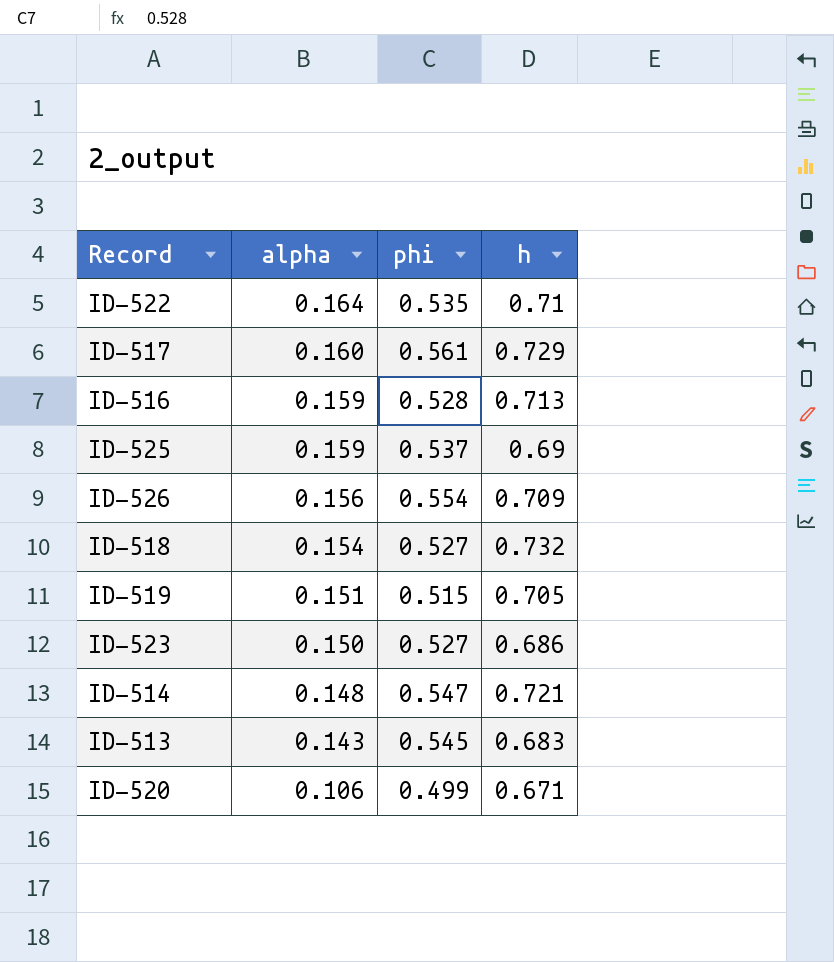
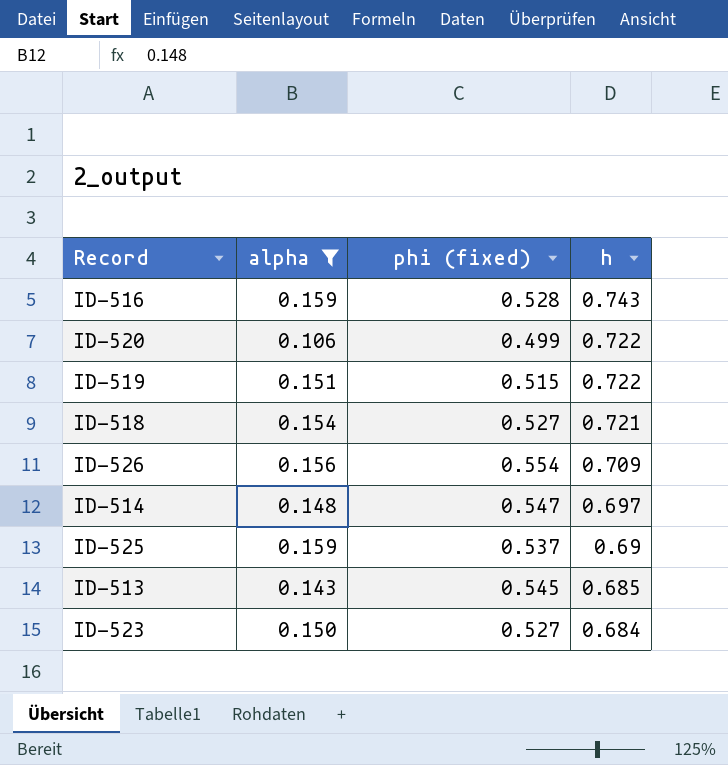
filter: none -> alpha <= 0.159
row order: alpha descending -> h descending
column name: phi -> phi (fixed)
ID-516 | h: 0.713 -> 0.743
ID-520 | h: 0.671 -> 0.722
ID-519 | h: 0.705 -> 0.722
ID-518 | h: 0.732 -> 0.721
ID-514 | h: 0.721 -> 0.697
ID-513 | h: 0.683 -> 0.685
ID-523 | h: 0.686 -> 0.684

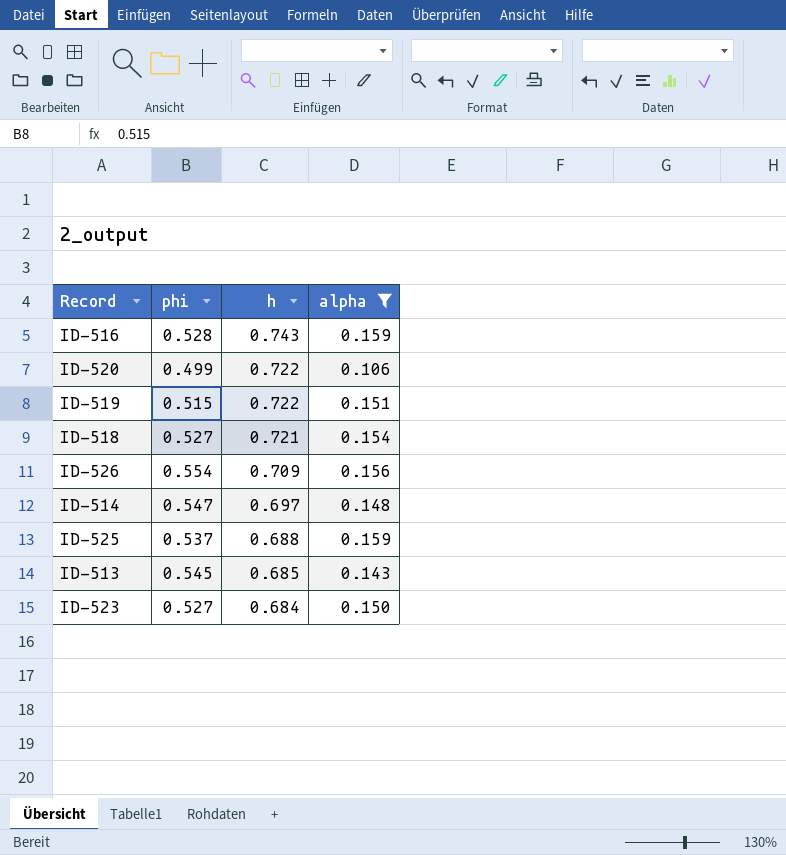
column name: phi (fixed) -> phi
column alpha | position: 2 -> 4
ID-525 | h: 0.69 -> 0.688

